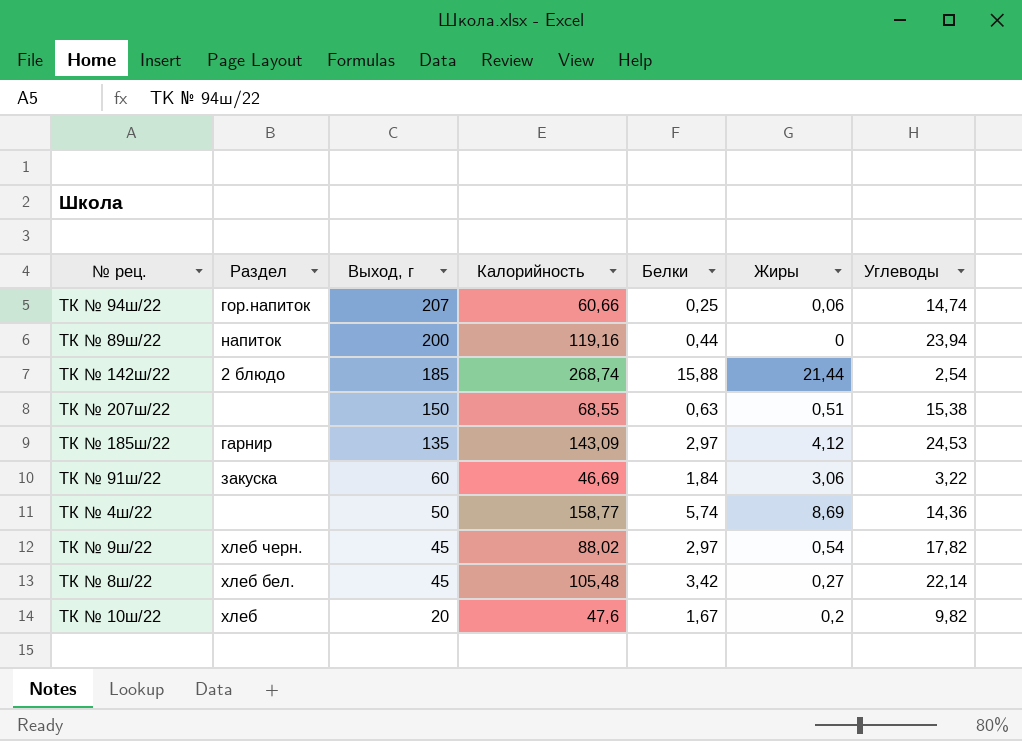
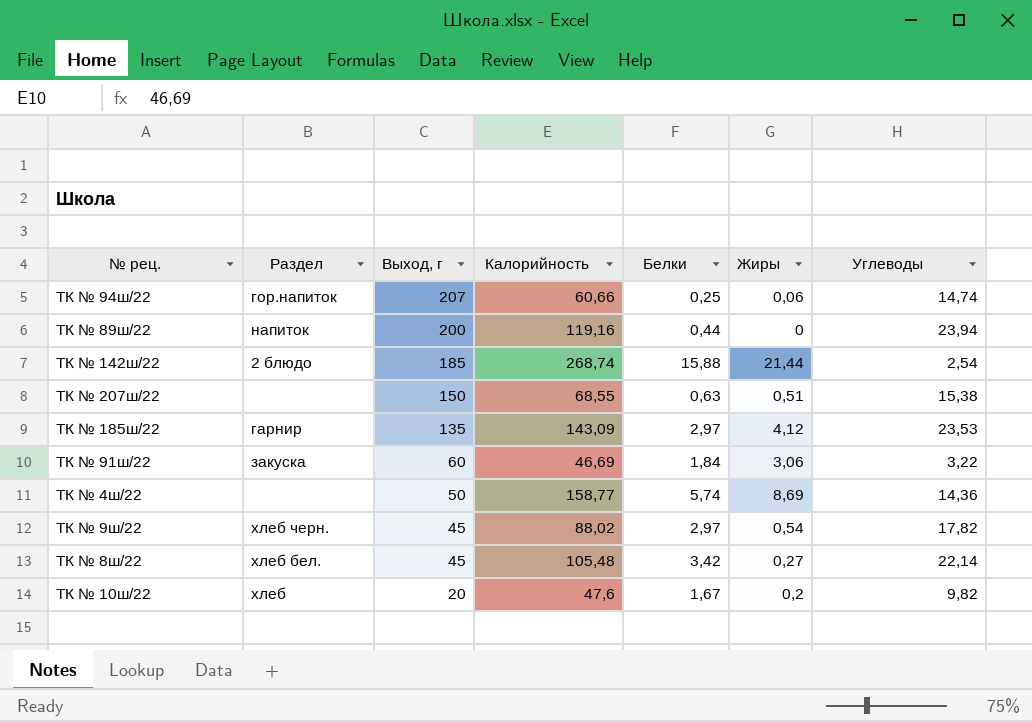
ТК № 185ш/22 | Углеводы: 24,53 -> 23,53

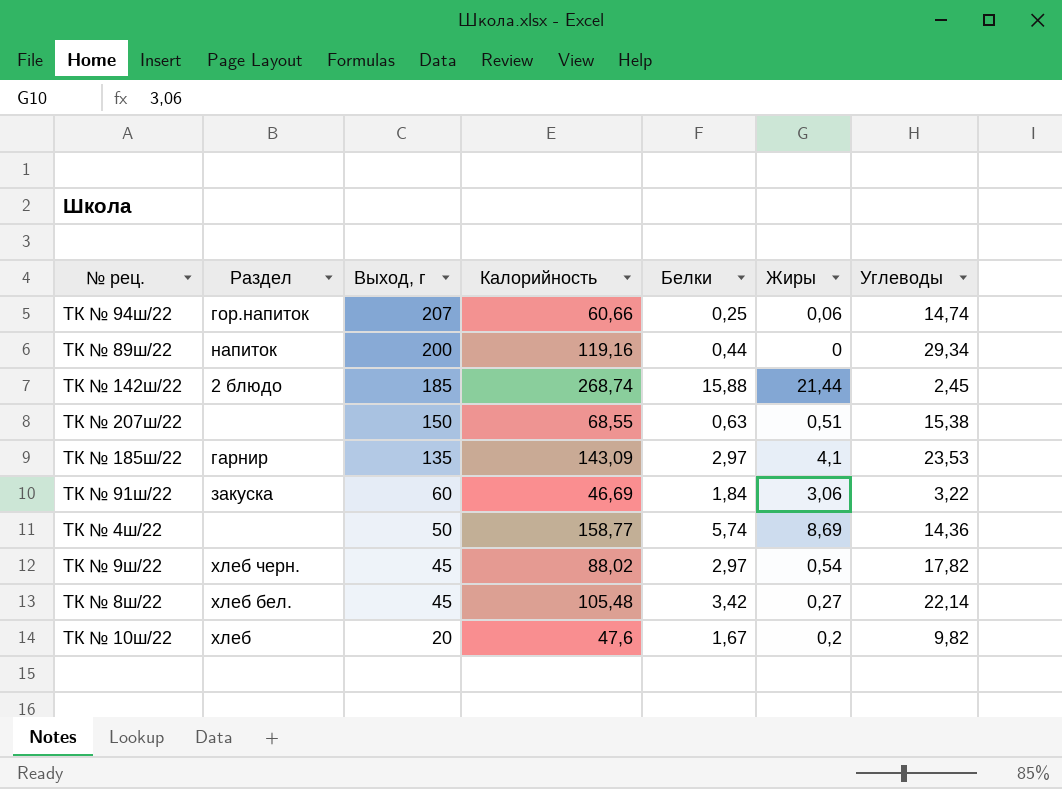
ТК № 89ш/22 | Углеводы: 23,94 -> 29,34
ТК № 142ш/22 | Углеводы: 2,54 -> 2,45
ТК № 185ш/22 | Жиры: 4,12 -> 4,1

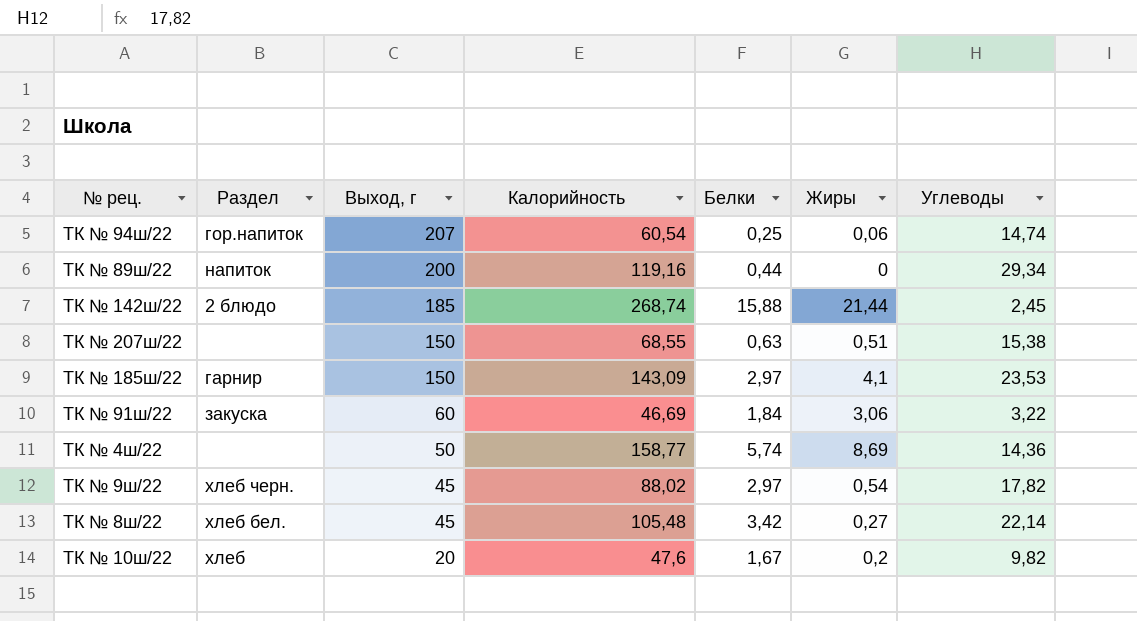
ТК № 94ш/22 | Калорийность: 60,66 -> 60,54
ТК № 185ш/22 | Выход, г: 135 -> 150

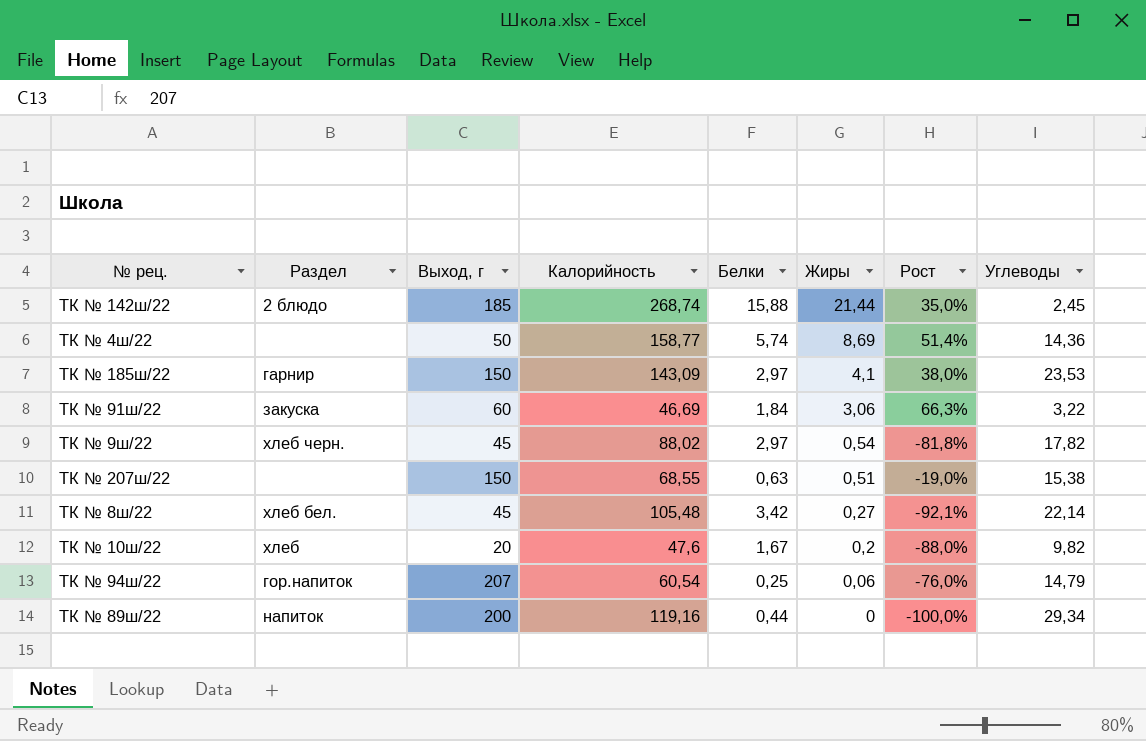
row order: Выход, г descending -> Жиры descending
column Рост | formula: none -> ([Жиры] - [Белки]) / [Белки]
ТК № 94ш/22 | Углеводы: 14,74 -> 14,79

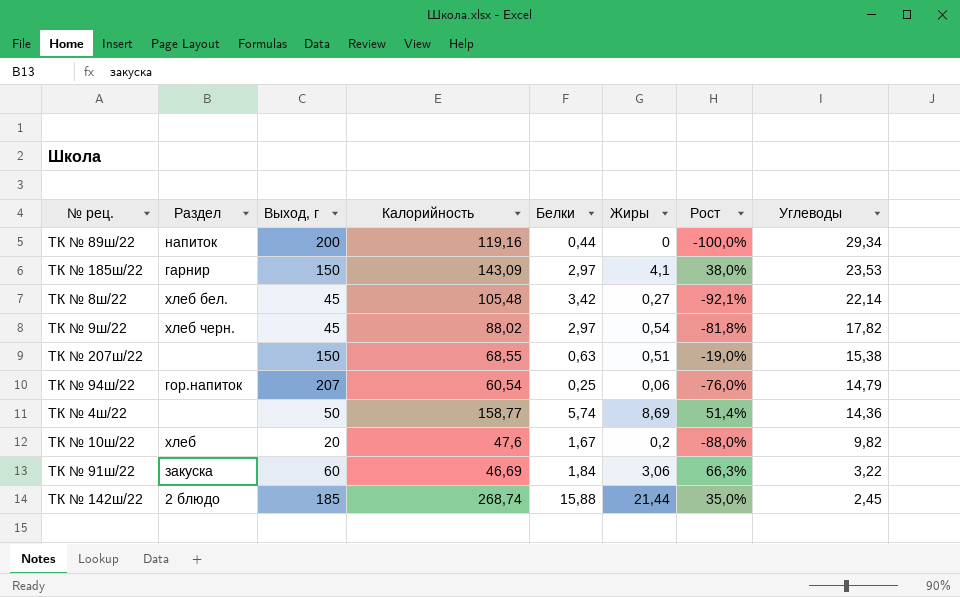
row order: Жиры descending -> Углеводы descending

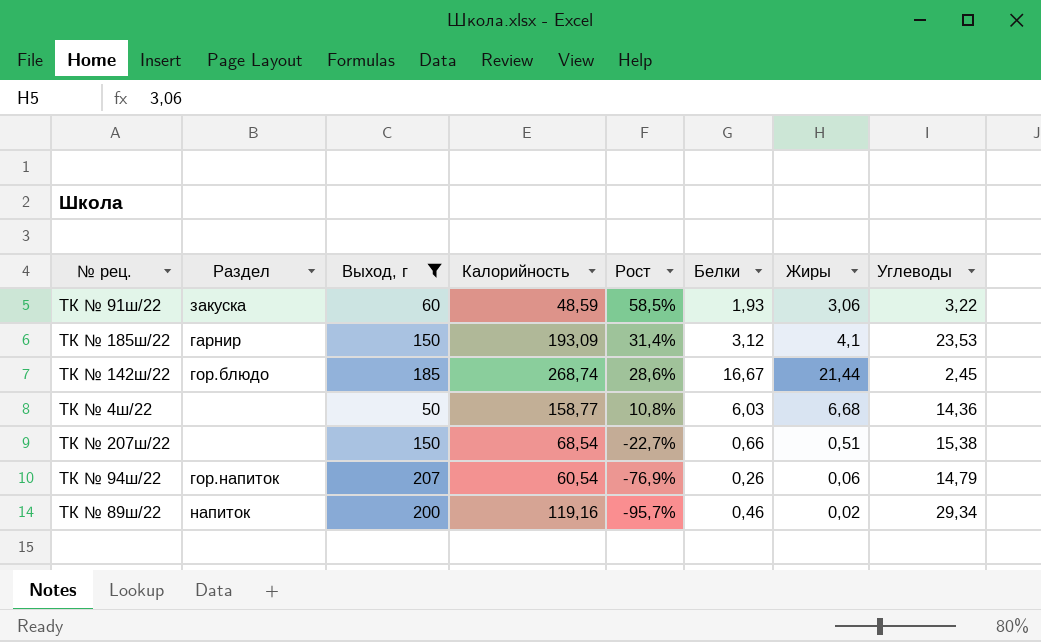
filter: none -> Выход, г >= 50
row order: Углеводы descending -> Рост descending
column Рост | position: 7 -> 5
ТК № 91ш/22 | Калорийность: 46,69 -> 48,59
ТК № 91ш/22 | Рост: 66,3% -> 58,5%
ТК № 91ш/22 | Белки: 1,84 -> 1,93
ТК № 185ш/22 | Калорийность: 143,09 -> 193,09
ТК № 185ш/22 | Рост: 38,0% -> 31,4%
ТК № 185ш/22 | Белки: 2,97 -> 3,12
ТК № 142ш/22 | Раздел: 2 блюдо -> гор.блюдо
ТК № 142ш/22 | Рост: 35,0% -> 28,6%
ТК № 142ш/22 | Белки: 15,88 -> 16,67
ТК № 4ш/22 | Рост: 51,4% -> 10,8%
ТК № 4ш/22 | Белки: 5,74 -> 6,03
ТК № 4ш/22 | Жиры: 8,69 -> 6,68
ТК № 207ш/22 | Калорийность: 68,55 -> 68,54
ТК № 207ш/22 | Рост: -19,0% -> -22,7%
ТК № 207ш/22 | Белки: 0,63 -> 0,66
ТК № 94ш/22 | Рост: -76,0% -> -76,9%
ТК № 94ш/22 | Белки: 0,25 -> 0,26
ТК № 89ш/22 | Рост: -100,0% -> -95,7%
ТК № 89ш/22 | Белки: 0,44 -> 0,46
ТК № 89ш/22 | Жиры: 0 -> 0,02

